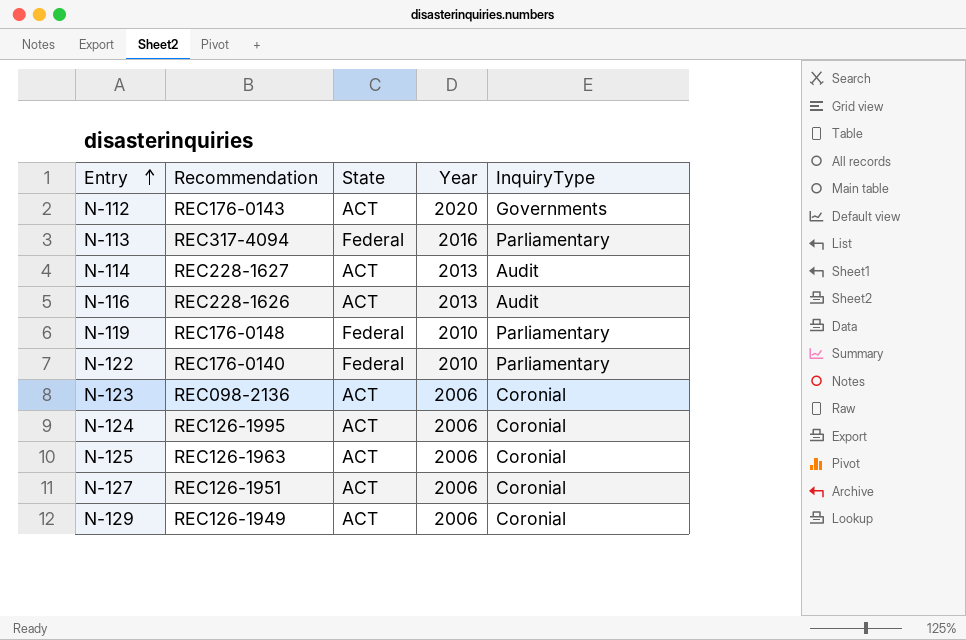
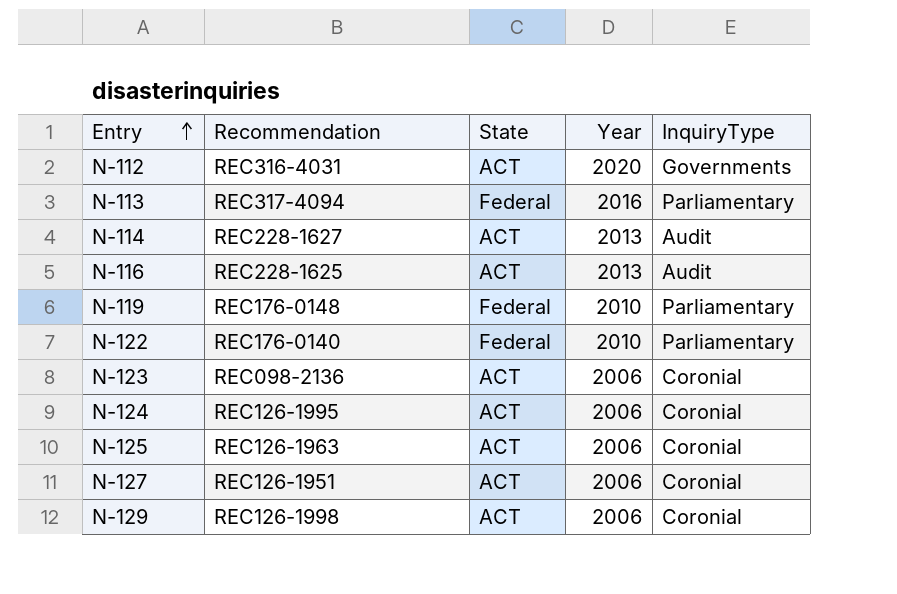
N-112 | Recommendation: REC176-0143 -> REC316-4031
N-116 | Recommendation: REC228-1626 -> REC228-1625
N-129 | Recommendation: REC126-1949 -> REC126-1998

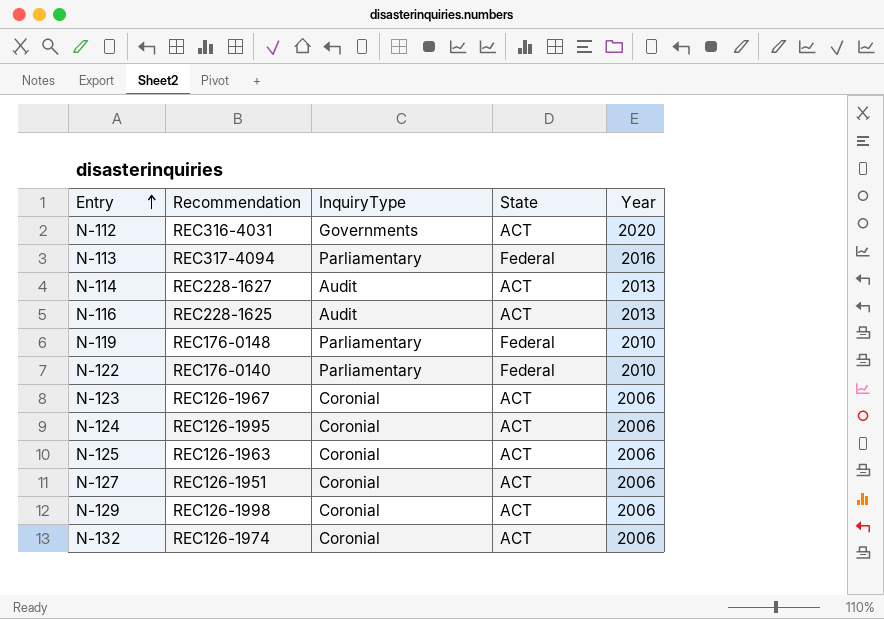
column InquiryType | position: 5 -> 3
N-123 | Recommendation: REC098-2136 -> REC126-1967
row N-132: none -> REC126-1974 | Coronial | ACT | 2006

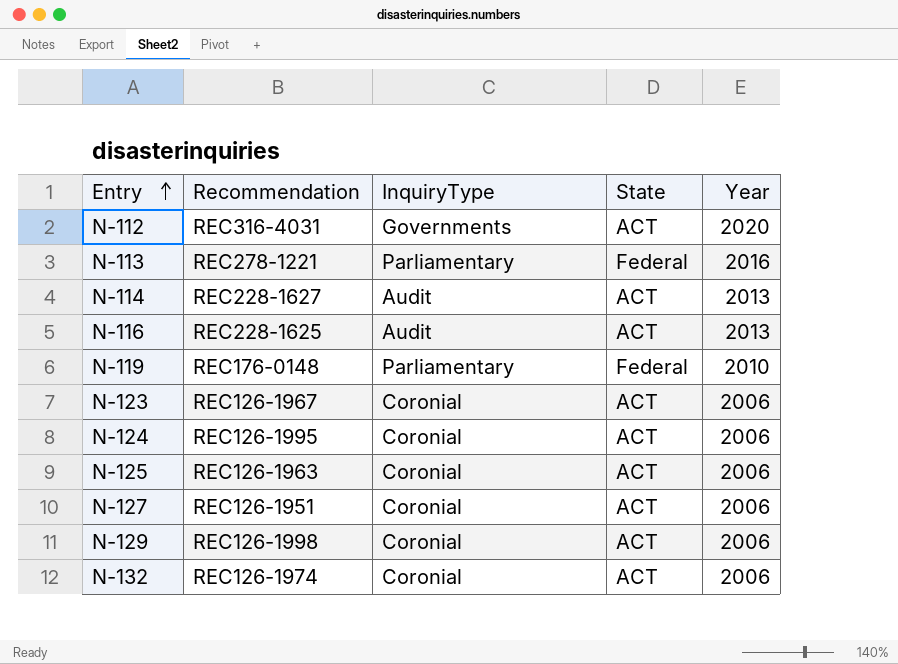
row N-122: REC176-0140 | Parliamentary | Federal | 2010 -> none
N-113 | Recommendation: REC317-4094 -> REC278-1221

